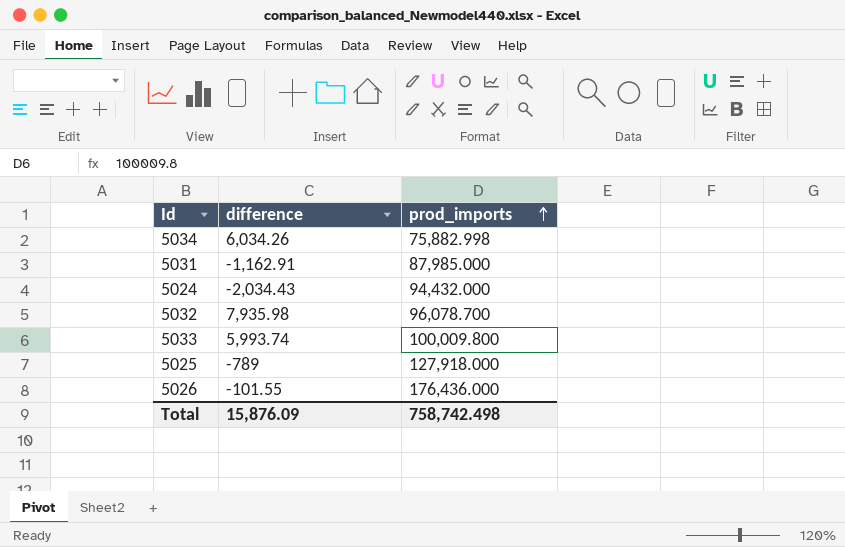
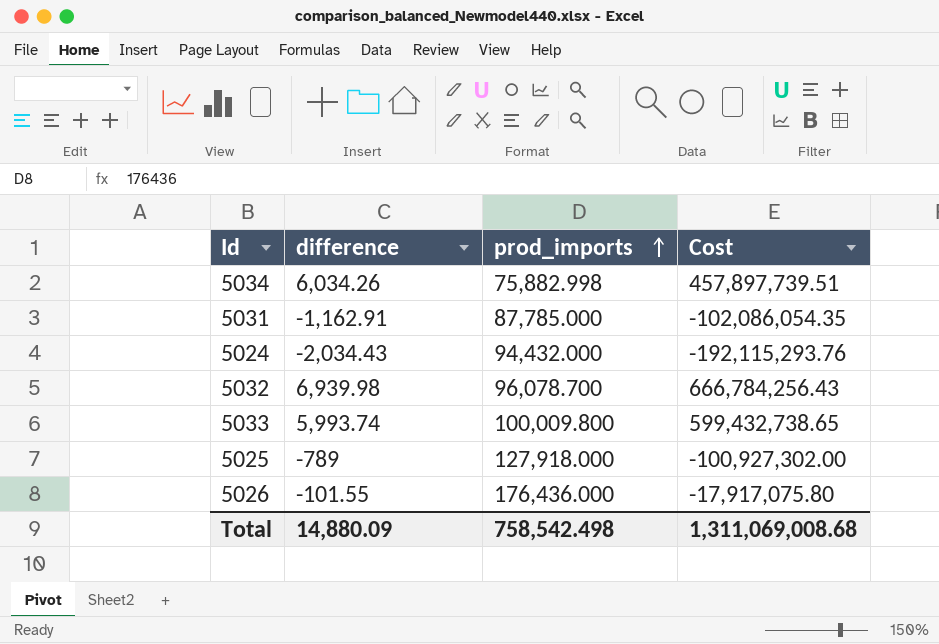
column Cost | formula: none -> [difference] * [prod_imports]
5031 | prod_imports: 87,985.000 -> 87,785.000
5032 | difference: 7,935.98 -> 6,939.98
Total | difference: 15,876.09 -> 14,880.09
Total | prod_imports: 758,742.498 -> 758,542.498

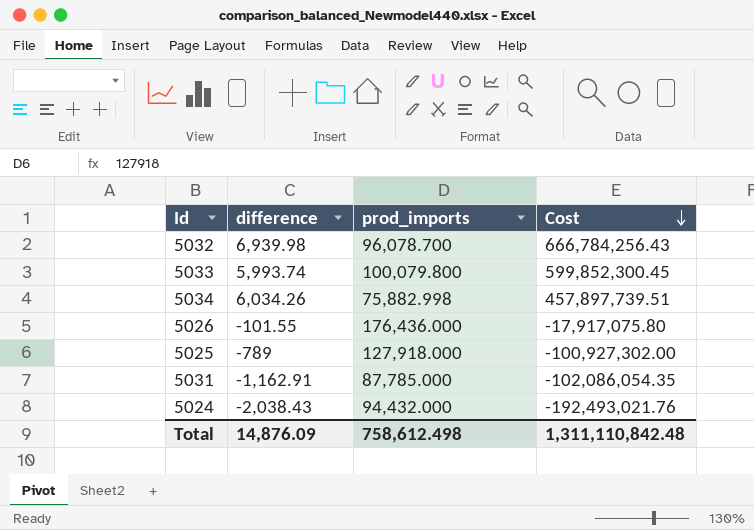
row order: prod_imports ascending -> Cost descending
5033 | prod_imports: 100,009.800 -> 100,079.800
5033 | Cost: 599,432,738.65 -> 599,852,300.45
5024 | difference: -2,034.43 -> -2,038.43
5024 | Cost: -192,115,293.76 -> -192,493,021.76
Total | difference: 14,880.09 -> 14,876.09
Total | prod_imports: 758,542.498 -> 758,612.498
Total | Cost: 1,311,069,008.68 -> 1,311,110,842.48

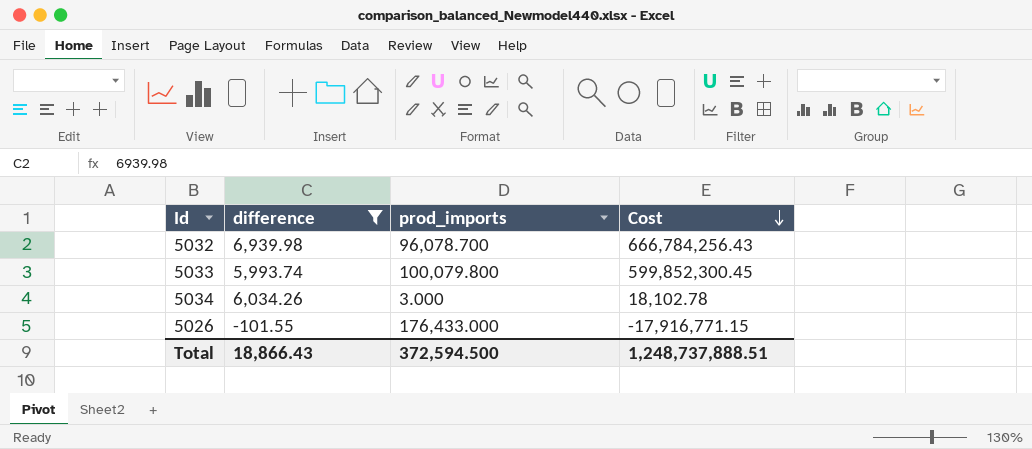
filter: none -> difference >= -101.55
5034 | prod_imports: 75,882.998 -> 3.000
5034 | Cost: 457,897,739.51 -> 18,102.78
5026 | prod_imports: 176,436.000 -> 176,433.000
5026 | Cost: -17,917,075.80 -> -17,916,771.15
Total | difference: 14,876.09 -> 18,866.43
Total | prod_imports: 758,612.498 -> 372,594.500
Total | Cost: 1,311,110,842.48 -> 1,248,737,888.51

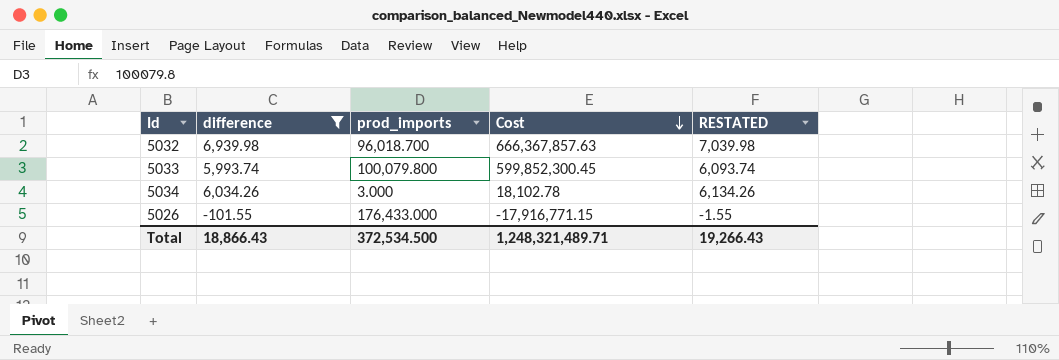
column RESTATED | formula: none -> [difference] + 100
5032 | prod_imports: 96,078.700 -> 96,018.700
5032 | Cost: 666,784,256.43 -> 666,367,857.63
Total | prod_imports: 372,594.500 -> 372,534.500
Total | Cost: 1,248,737,888.51 -> 1,248,321,489.71

